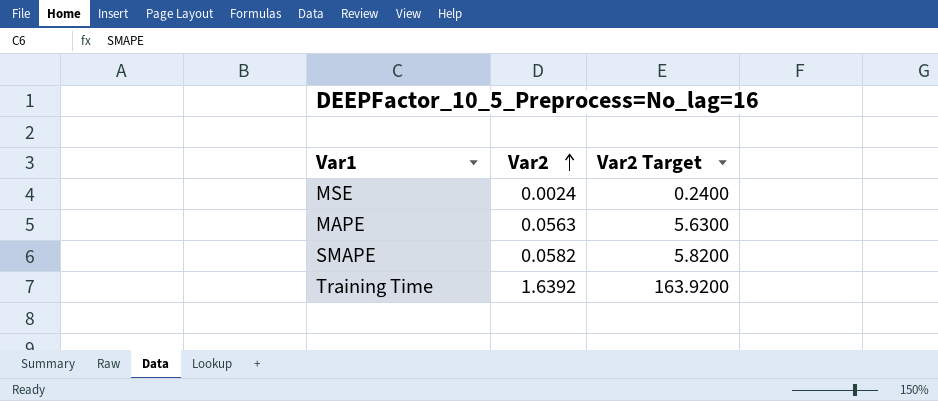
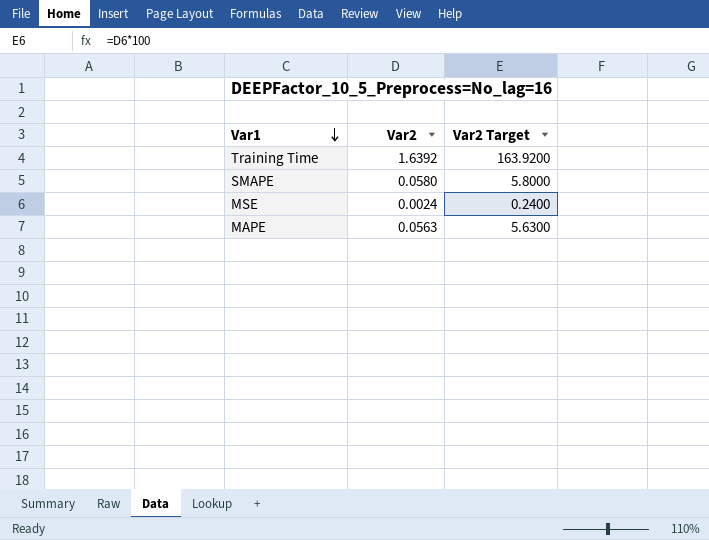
row order: Var2 ascending -> Var1 descending
SMAPE | Var2: 0.0582 -> 0.0580
SMAPE | Var2 Target: 5.8200 -> 5.8000

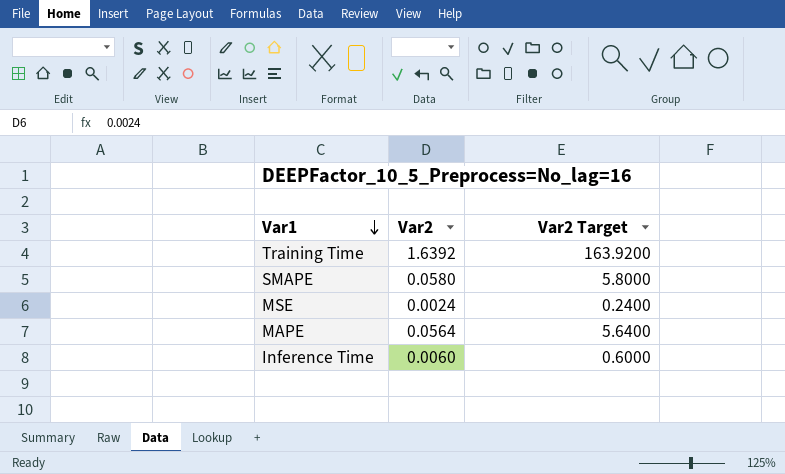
MAPE | Var2: 0.0563 -> 0.0564
MAPE | Var2 Target: 5.6300 -> 5.6400
row Inference Time: none -> 0.0060 | 0.6000

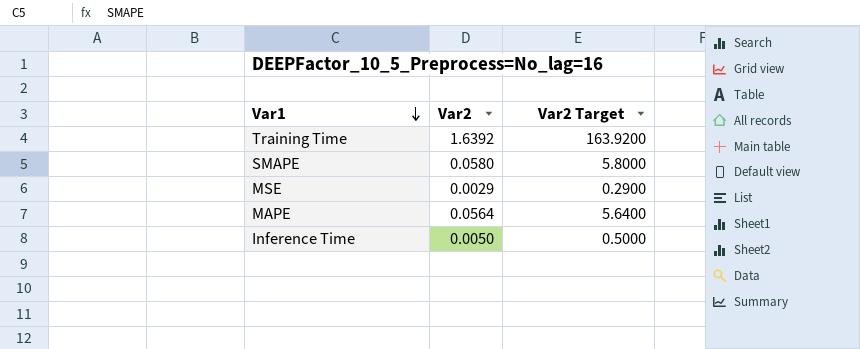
MSE | Var2: 0.0024 -> 0.0029
MSE | Var2 Target: 0.2400 -> 0.2900
Inference Time | Var2: 0.0060 -> 0.0050
Inference Time | Var2 Target: 0.6000 -> 0.5000

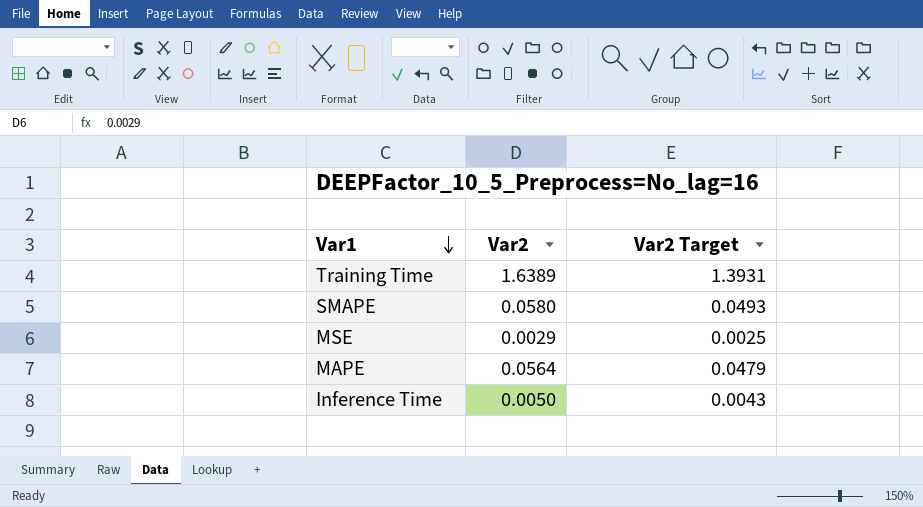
column Var2 Target | formula: [Var2] * 100 -> [Var2] * 0.85
Training Time | Var2: 1.6392 -> 1.6389

